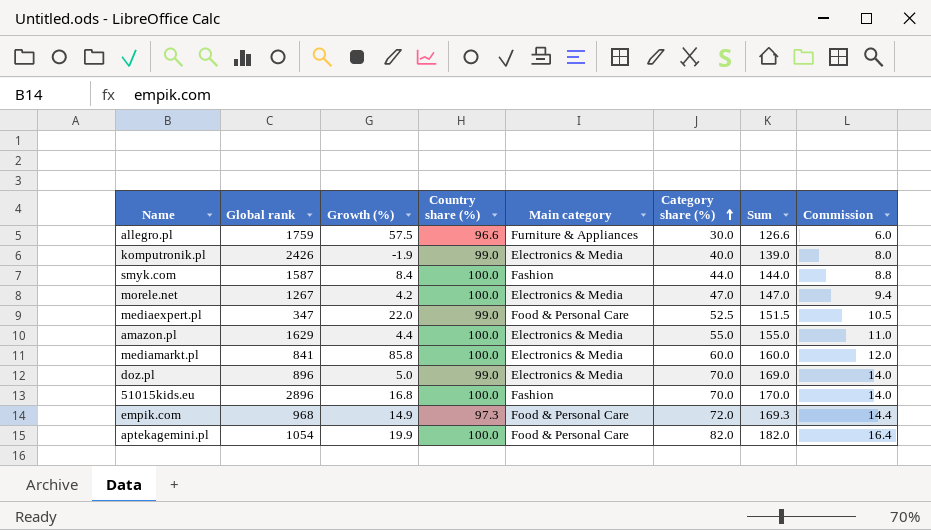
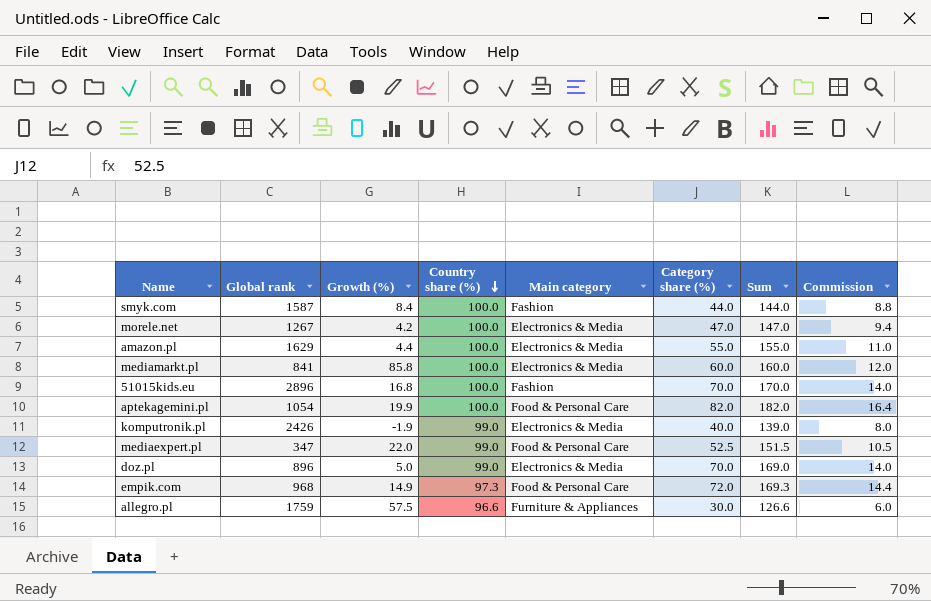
row order: Category share (%) ascending -> Country share (%) descending

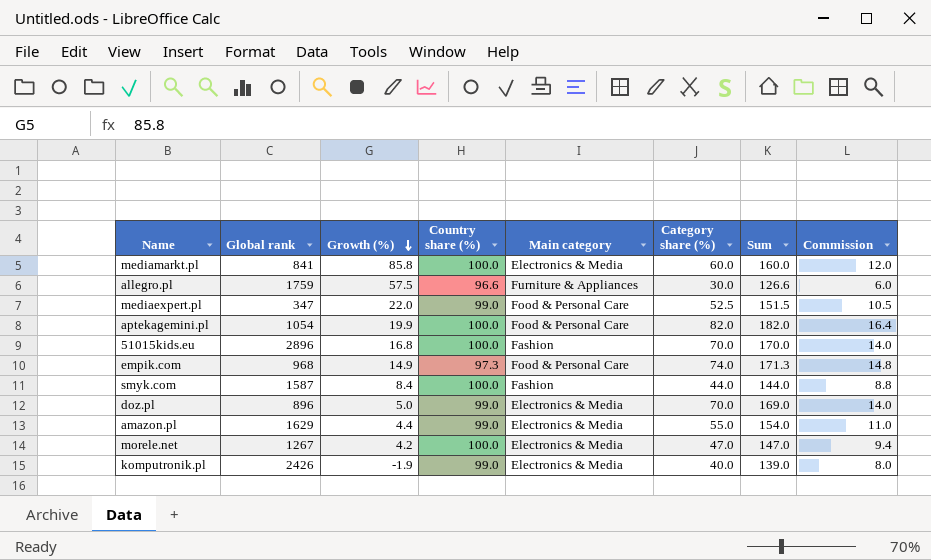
row order: Country share (%) descending -> Growth (%) descending
empik.com | Category share (%): 72.0 -> 74.0
empik.com | Sum: 169.3 -> 171.3
empik.com | Commission: 14.4 -> 14.8
amazon.pl | Country share (%): 100.0 -> 99.0
amazon.pl | Sum: 155.0 -> 154.0

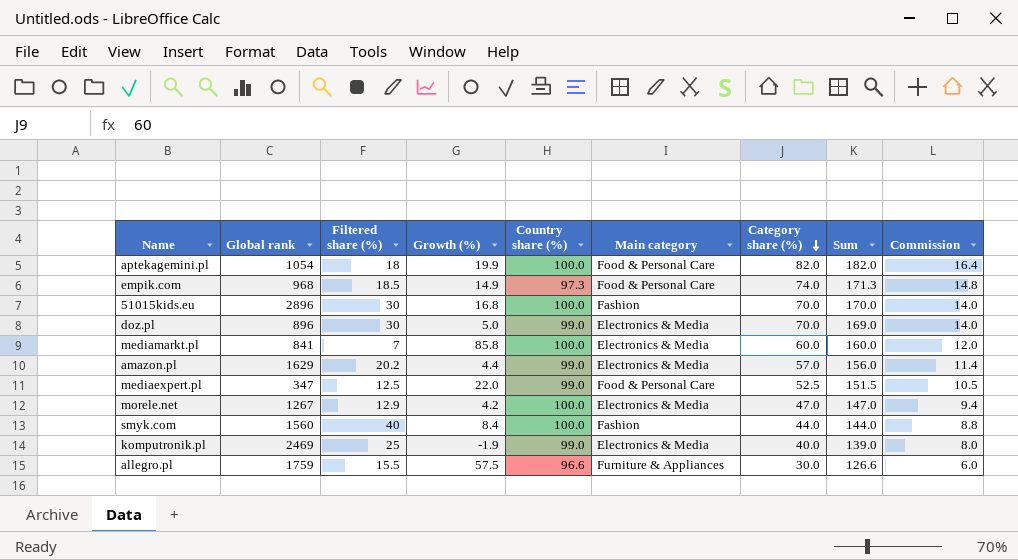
row order: Growth (%) descending -> Category share (%) descending
column Filtered share (%) | position: none -> 3
amazon.pl | Category share (%): 55.0 -> 57.0
amazon.pl | Sum: 154.0 -> 156.0
amazon.pl | Commission: 11.0 -> 11.4
smyk.com | Global rank: 1587 -> 1560
komputronik.pl | Global rank: 2426 -> 2469

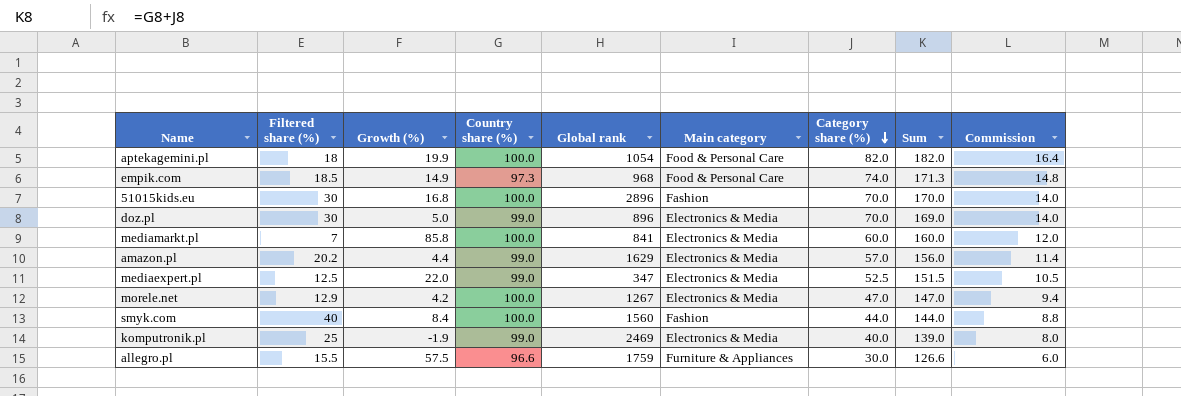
column Global rank | position: 2 -> 5
mediaexpert.pl | Main category: Food & Personal Care -> Electronics & Media

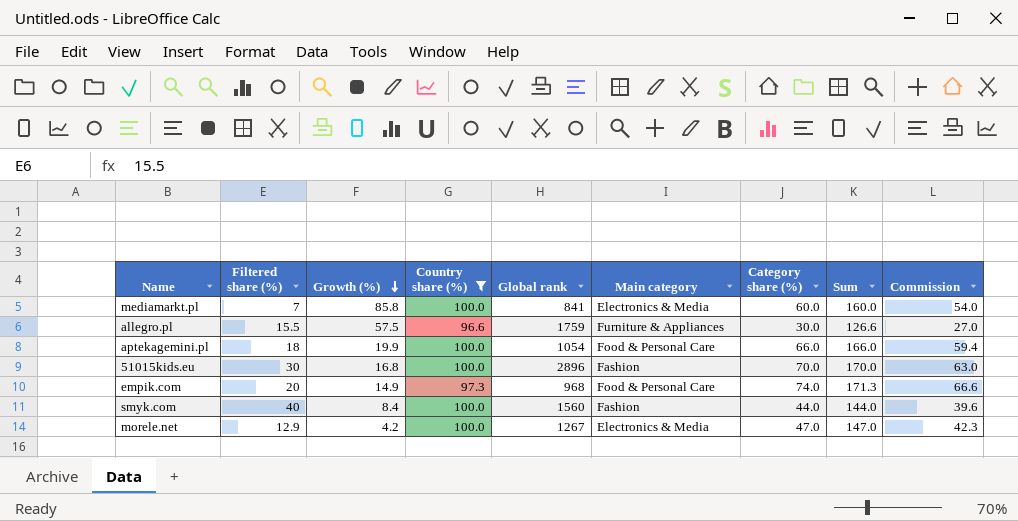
filter: none -> Country share (%) != 99.0
row order: Category share (%) descending -> Growth (%) descending
column Commission | formula: [Category share (%)] * 0.2 -> [Category share (%)] * 0.9
aptekagemini.pl | Category share (%): 82.0 -> 66.0
aptekagemini.pl | Sum: 182.0 -> 166.0
empik.com | Filtered share (%): 18.5 -> 20

